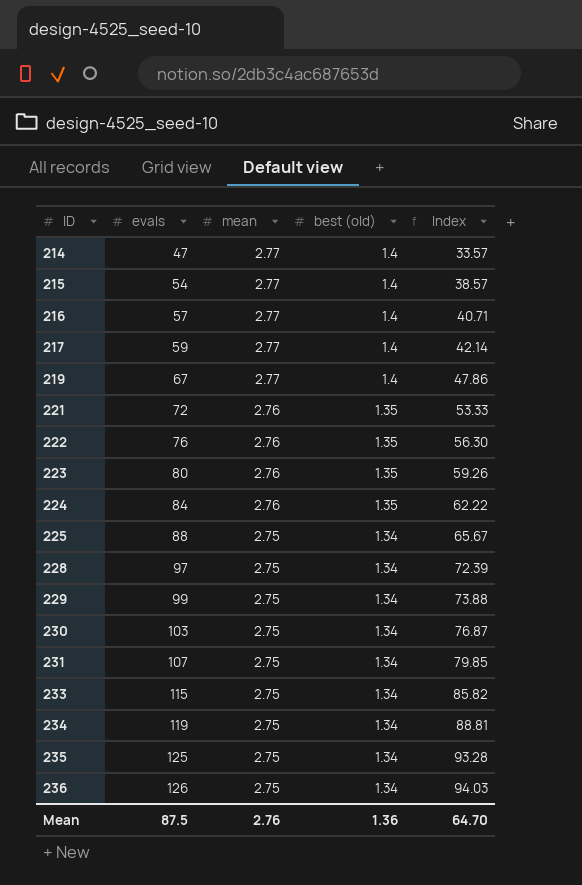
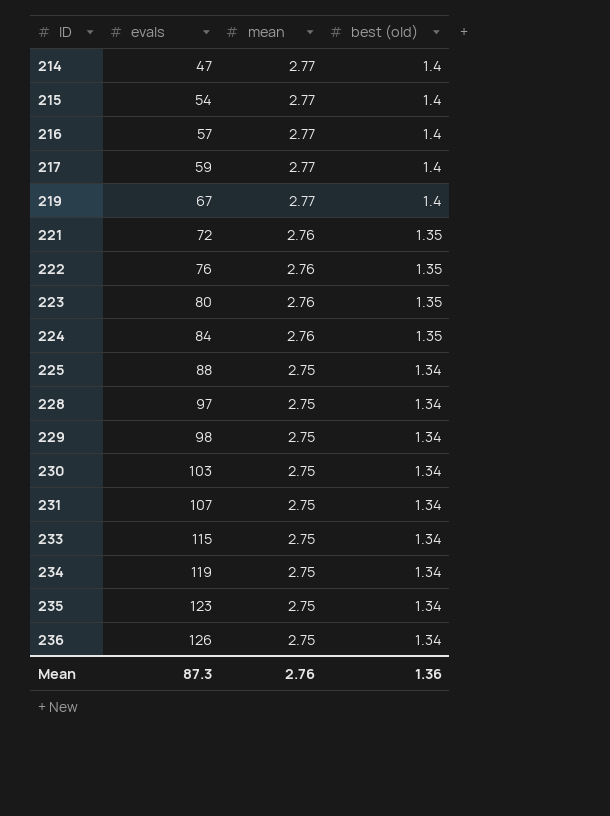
column Index | formula: [evals] / [best (old)] -> none
229 | evals: 99 -> 98
235 | evals: 125 -> 123
Mean | evals: 87.5 -> 87.3

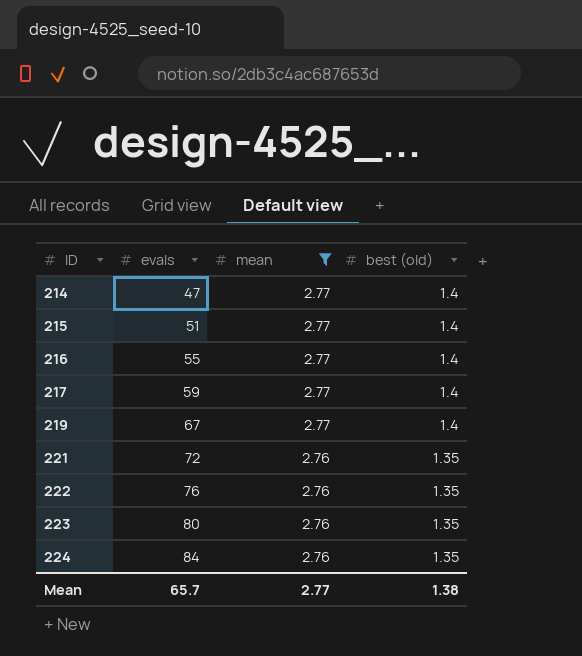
filter: none -> mean != 2.75
215 | evals: 54 -> 51
216 | evals: 57 -> 55
Mean | evals: 87.3 -> 65.7
Mean | mean: 2.76 -> 2.77
Mean | best (old): 1.36 -> 1.38

